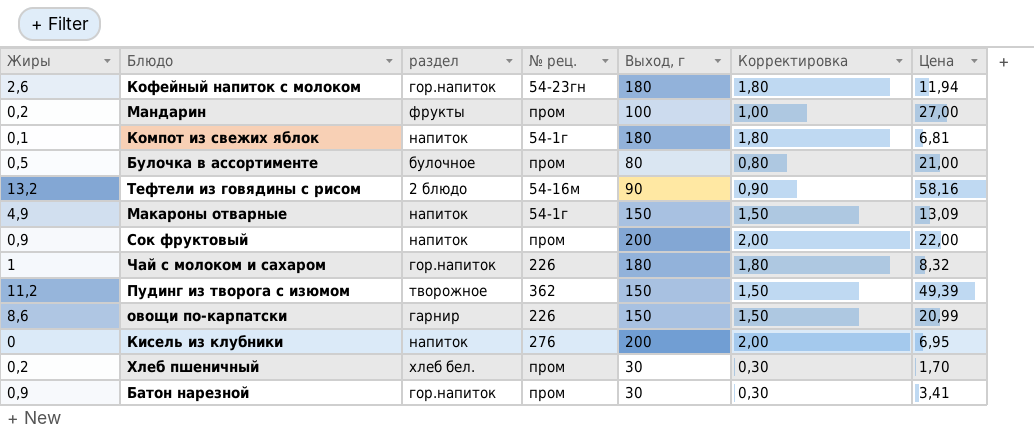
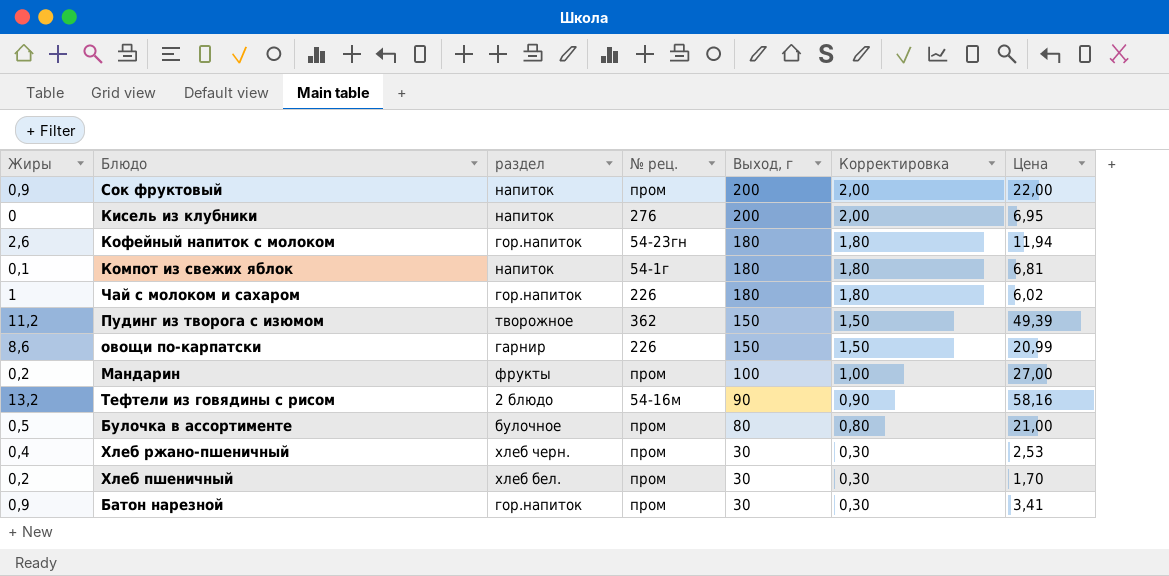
row order: none -> Выход, г descending
row Макароны отварные: 4,9 | напиток | 54-1г | 150 | 1,50 | 13,09 -> none
Чай с молоком и сахаром | Цена: 8,32 -> 6,02
row Хлеб ржано-пшеничный: none -> 0,4 | хлеб черн. | пром | 30 | 0,30 | 2,53

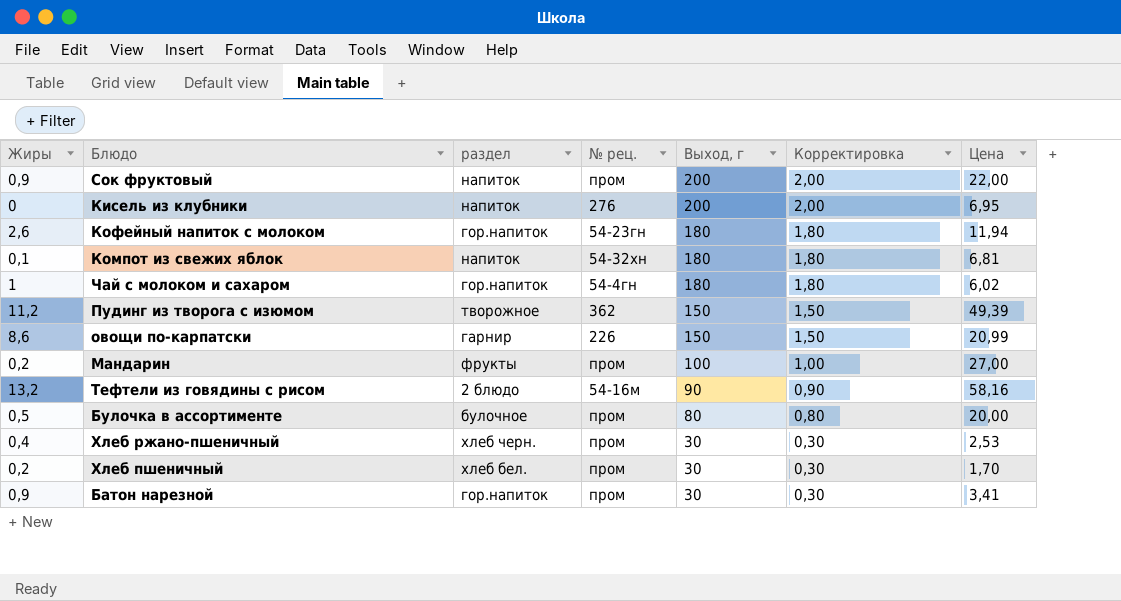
Компот из свежих яблок | № рец.: 54-1г -> 54-32хн
Чай с молоком и сахаром | № рец.: 226 -> 54-4гн
Булочка в ассортименте | Цена: 21,00 -> 20,00

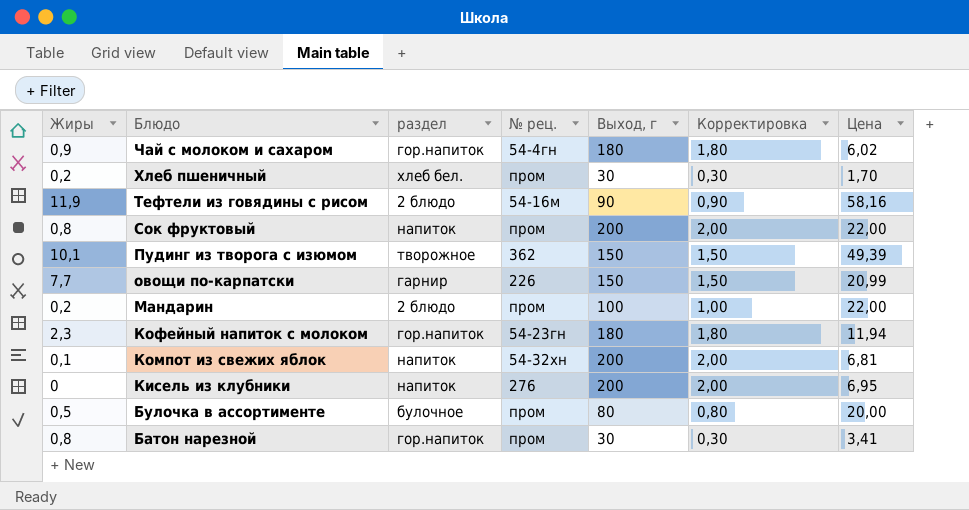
row order: Выход, г descending -> Блюдо descending
row Хлеб ржано-пшеничный: 0,4 | хлеб черн. | пром | 30 | 0,30 | 2,53 -> none
Чай с молоком и сахаром | Жиры: 1 -> 0,9
Тефтели из говядины с рисом | Жиры: 13,2 -> 11,9
Сок фруктовый | Жиры: 0,9 -> 0,8
Пудинг из творога с изюмом | Жиры: 11,2 -> 10,1
овощи по-карпатски | Жиры: 8,6 -> 7,7
Мандарин | раздел: фрукты -> 2 блюдо
Мандарин | Цена: 27,00 -> 22,00
Кофейный напиток с молоком | Жиры: 2,6 -> 2,3
Компот из свежих яблок | Выход, г: 180 -> 200
Компот из свежих яблок | Корректировка: 1,80 -> 2,00
Батон нарезной | Жиры: 0,9 -> 0,8

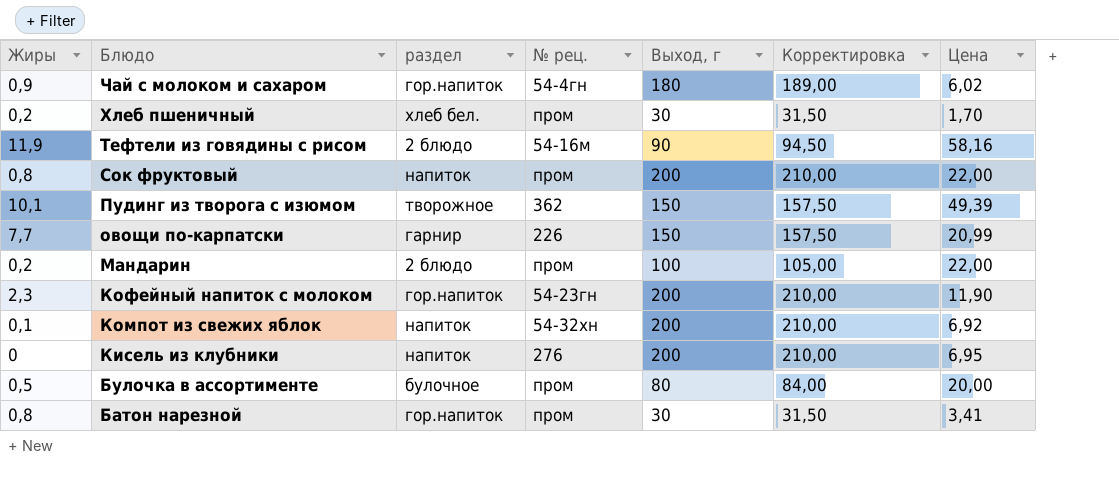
column Корректировка | formula: [Выход, г] * 0,01 -> [Выход, г] * 1,05
Кофейный напиток с молоком | Выход, г: 180 -> 200
Кофейный напиток с молоком | Цена: 11,94 -> 11,90
Компот из свежих яблок | Цена: 6,81 -> 6,92

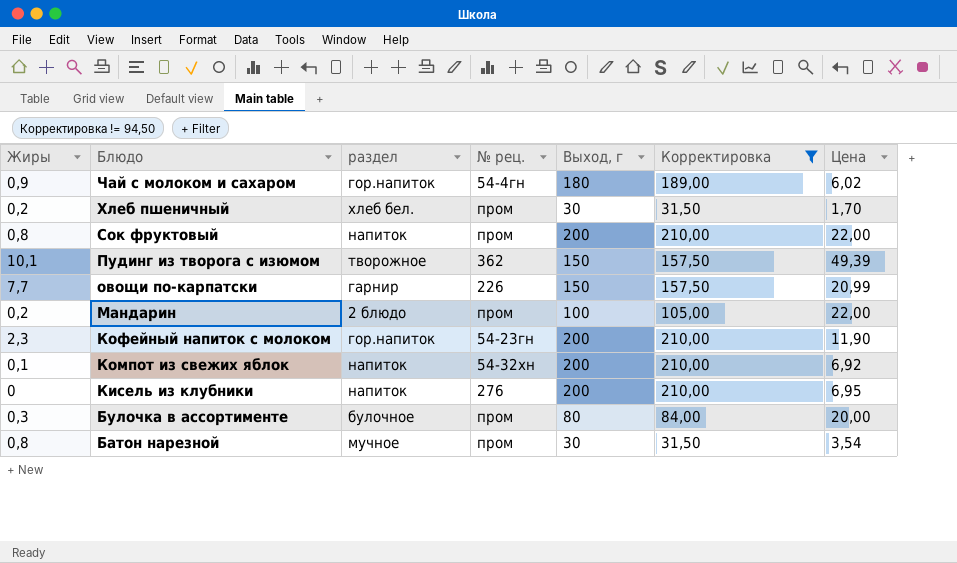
filter: none -> Корректировка != 94,50
Булочка в ассортименте | Жиры: 0,5 -> 0,3
Батон нарезной | раздел: гор.напиток -> мучное
Батон нарезной | Цена: 3,41 -> 3,54

